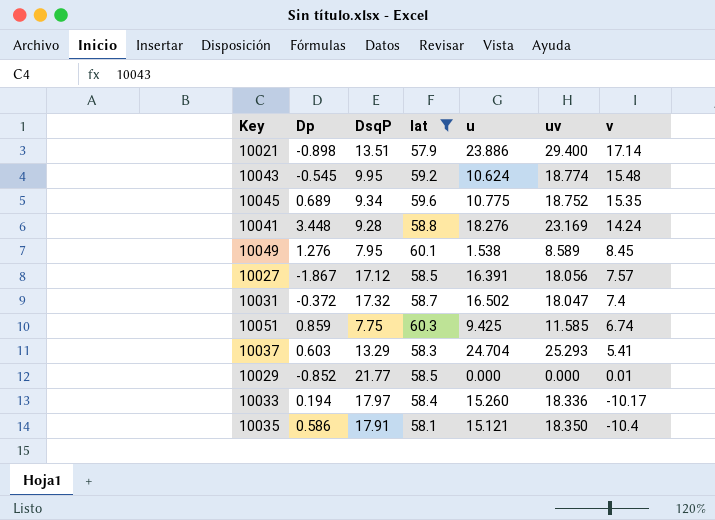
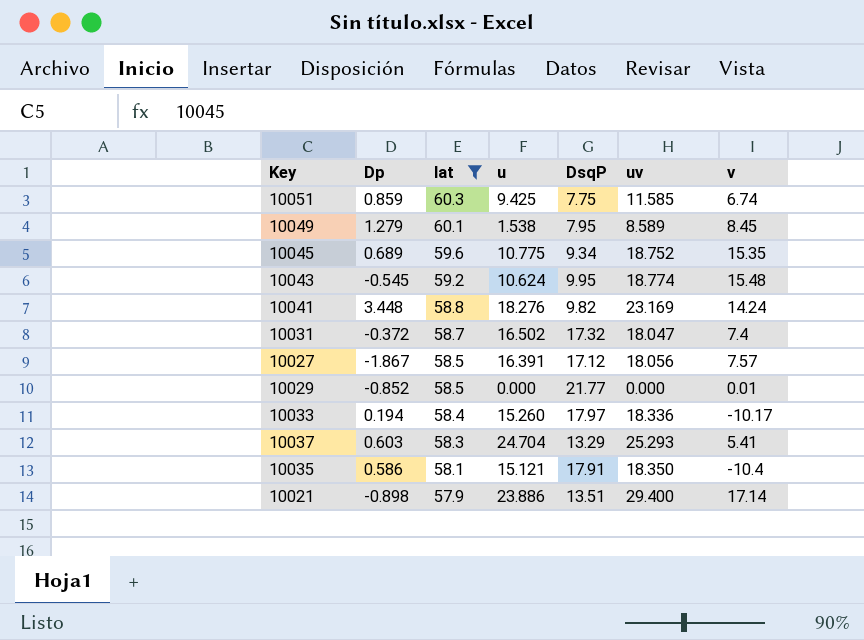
row order: v descending -> lat descending
column DsqP | position: 3 -> 5
10049 | Dp: 1.276 -> 1.279
10041 | DsqP: 9.28 -> 9.82

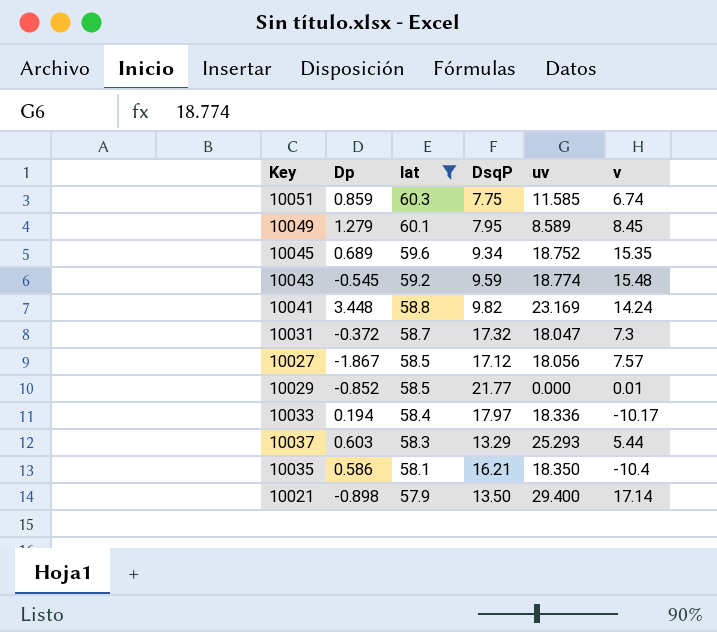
column u | position: 4 -> none
10043 | DsqP: 9.95 -> 9.59
10031 | v: 7.4 -> 7.3
10037 | v: 5.41 -> 5.44
10035 | DsqP: 17.91 -> 16.21
10021 | DsqP: 13.51 -> 13.50

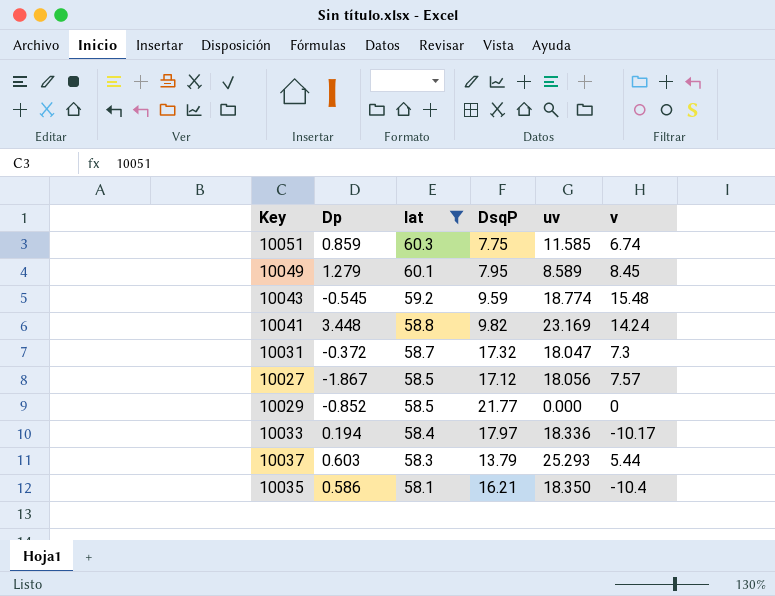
row 10045: 0.689 | 59.6 | 9.34 | 18.752 | 15.35 -> none
row 10021: -0.898 | 57.9 | 13.50 | 29.400 | 17.14 -> none
10029 | v: 0.01 -> 0
10037 | DsqP: 13.29 -> 13.79

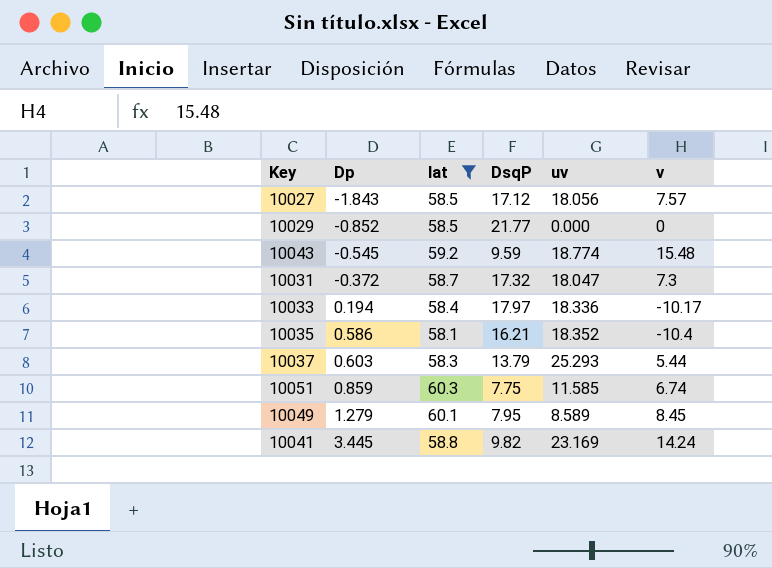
row order: lat descending -> Dp ascending
10027 | Dp: -1.867 -> -1.843
10035 | uv: 18.350 -> 18.352
10041 | Dp: 3.448 -> 3.445

